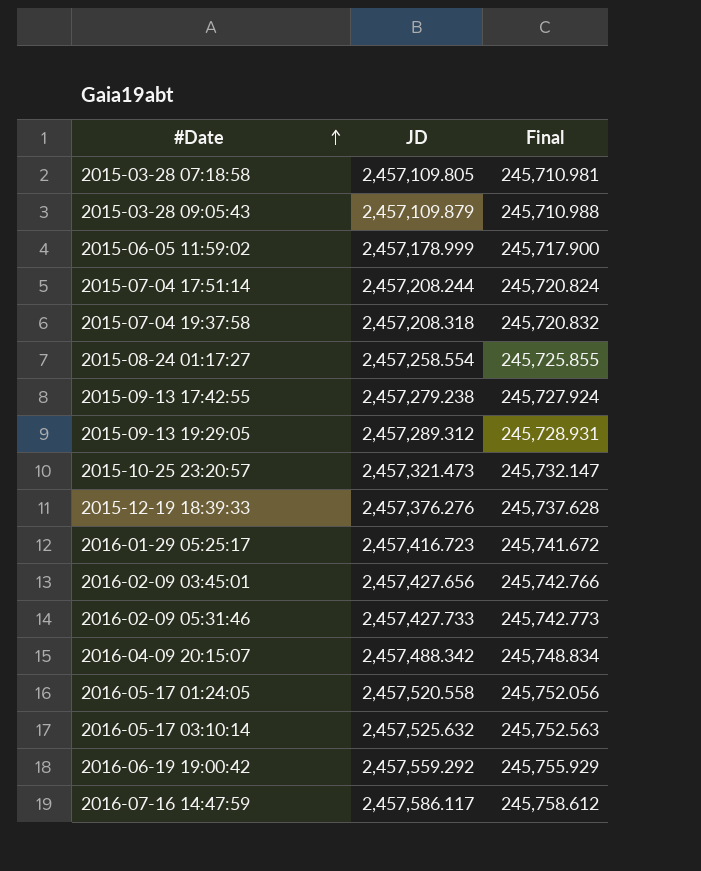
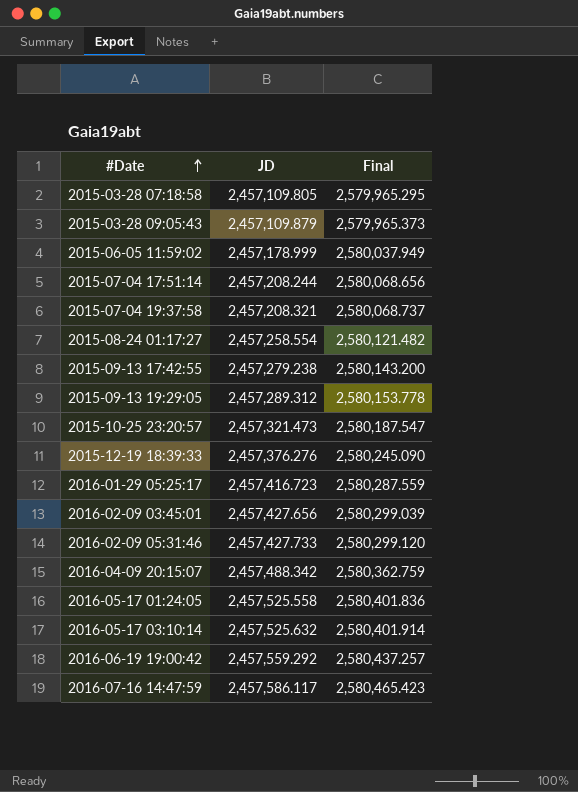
column Final | formula: [JD] * 0.1 -> [JD] * 1.05
2015-07-04 19:37:58 | JD: 2,457,208.318 -> 2,457,208.321
2016-05-17 01:24:05 | JD: 2,457,520.558 -> 2,457,525.558

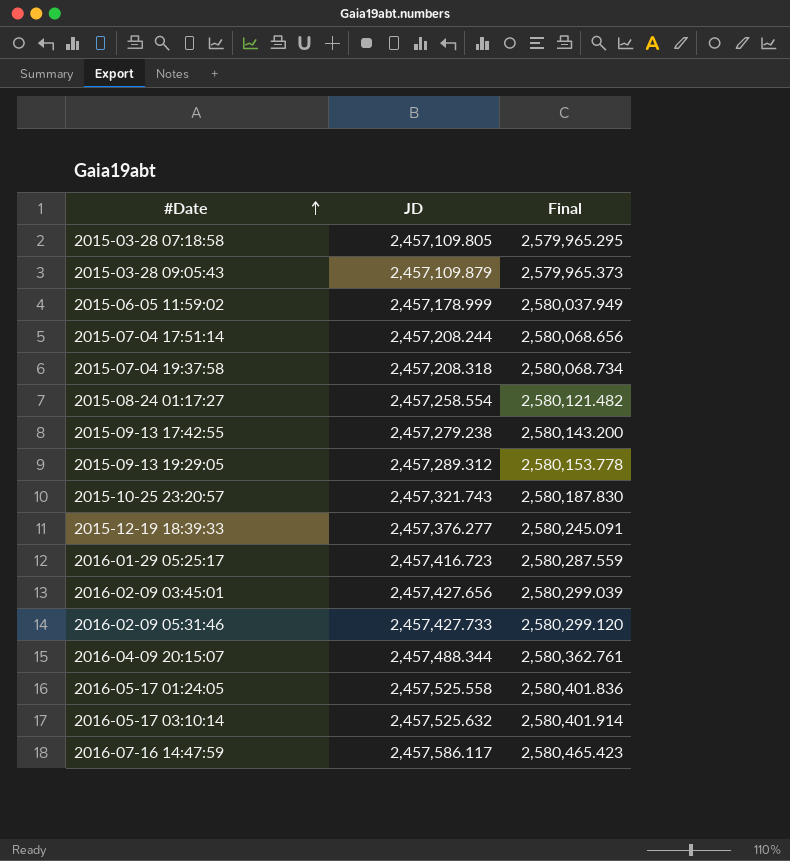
row 2016-06-19 19:00:42: 2,457,559.292 | 2,580,437.257 -> none
2015-07-04 19:37:58 | JD: 2,457,208.321 -> 2,457,208.318
2015-07-04 19:37:58 | Final: 2,580,068.737 -> 2,580,068.734
2015-10-25 23:20:57 | JD: 2,457,321.473 -> 2,457,321.743
2015-10-25 23:20:57 | Final: 2,580,187.547 -> 2,580,187.830
2015-12-19 18:39:33 | JD: 2,457,376.276 -> 2,457,376.277
2015-12-19 18:39:33 | Final: 2,580,245.090 -> 2,580,245.091
2016-04-09 20:15:07 | JD: 2,457,488.342 -> 2,457,488.344
2016-04-09 20:15:07 | Final: 2,580,362.759 -> 2,580,362.761

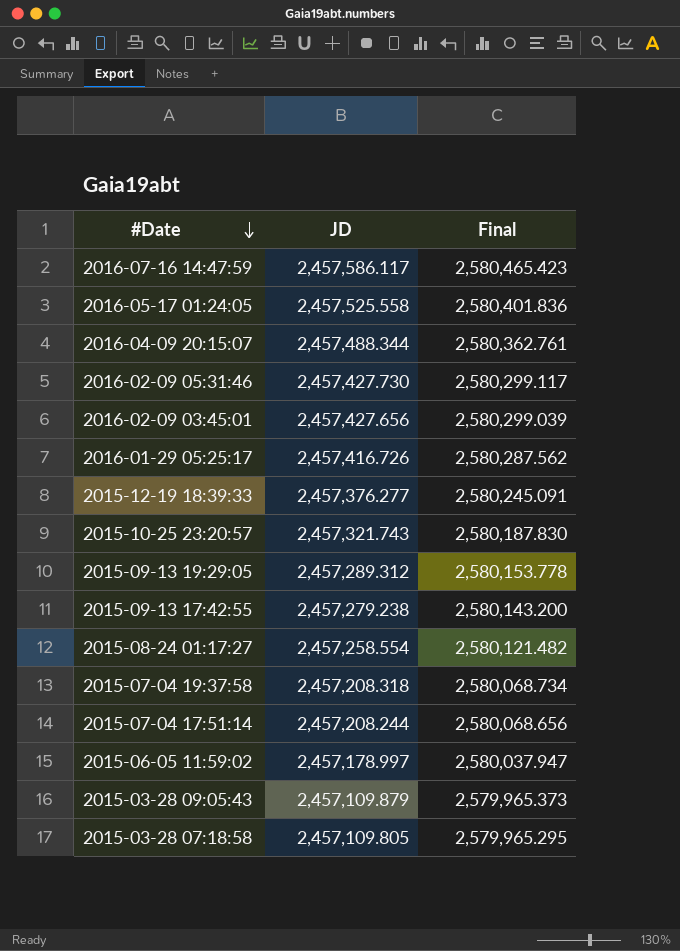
row order: #Date ascending -> #Date descending
row 2016-05-17 03:10:14: 2,457,525.632 | 2,580,401.914 -> none
2016-02-09 05:31:46 | JD: 2,457,427.733 -> 2,457,427.730
2016-02-09 05:31:46 | Final: 2,580,299.120 -> 2,580,299.117
2016-01-29 05:25:17 | JD: 2,457,416.723 -> 2,457,416.726
2016-01-29 05:25:17 | Final: 2,580,287.559 -> 2,580,287.562
2015-06-05 11:59:02 | JD: 2,457,178.999 -> 2,457,178.997
2015-06-05 11:59:02 | Final: 2,580,037.949 -> 2,580,037.947

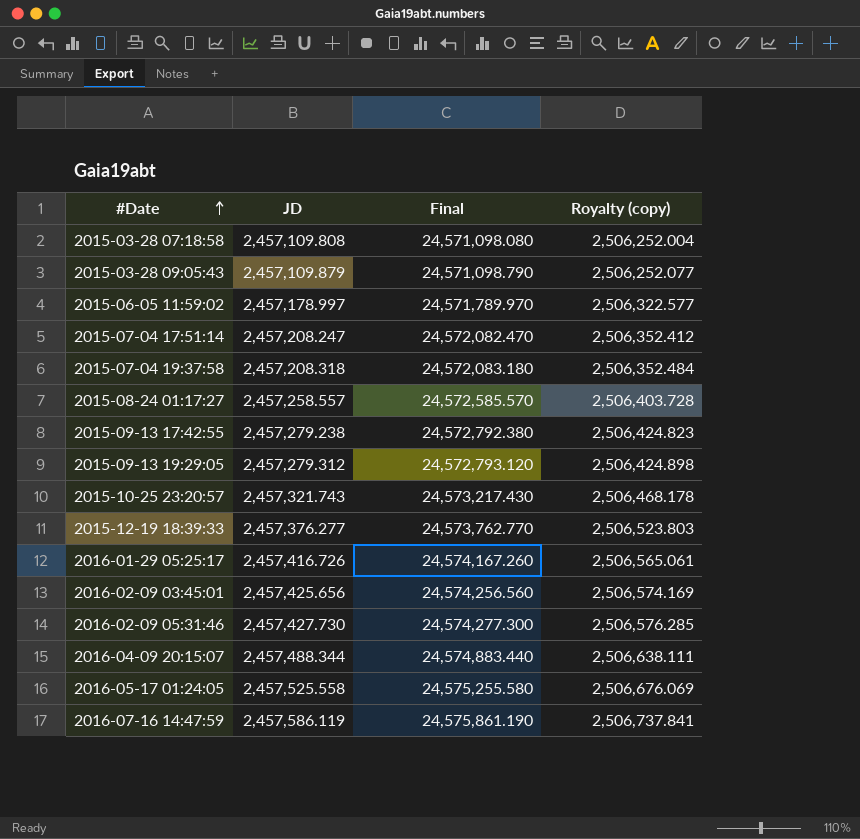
row order: #Date descending -> #Date ascending
column Final | formula: [JD] * 1.05 -> [JD] * 10
column Royalty (copy) | formula: none -> [JD] * 1.02
2015-03-28 07:18:58 | JD: 2,457,109.805 -> 2,457,109.808
2015-07-04 17:51:14 | JD: 2,457,208.244 -> 2,457,208.247
2015-08-24 01:17:27 | JD: 2,457,258.554 -> 2,457,258.557
2015-09-13 19:29:05 | JD: 2,457,289.312 -> 2,457,279.312
2016-02-09 03:45:01 | JD: 2,457,427.656 -> 2,457,425.656
2016-07-16 14:47:59 | JD: 2,457,586.117 -> 2,457,586.119

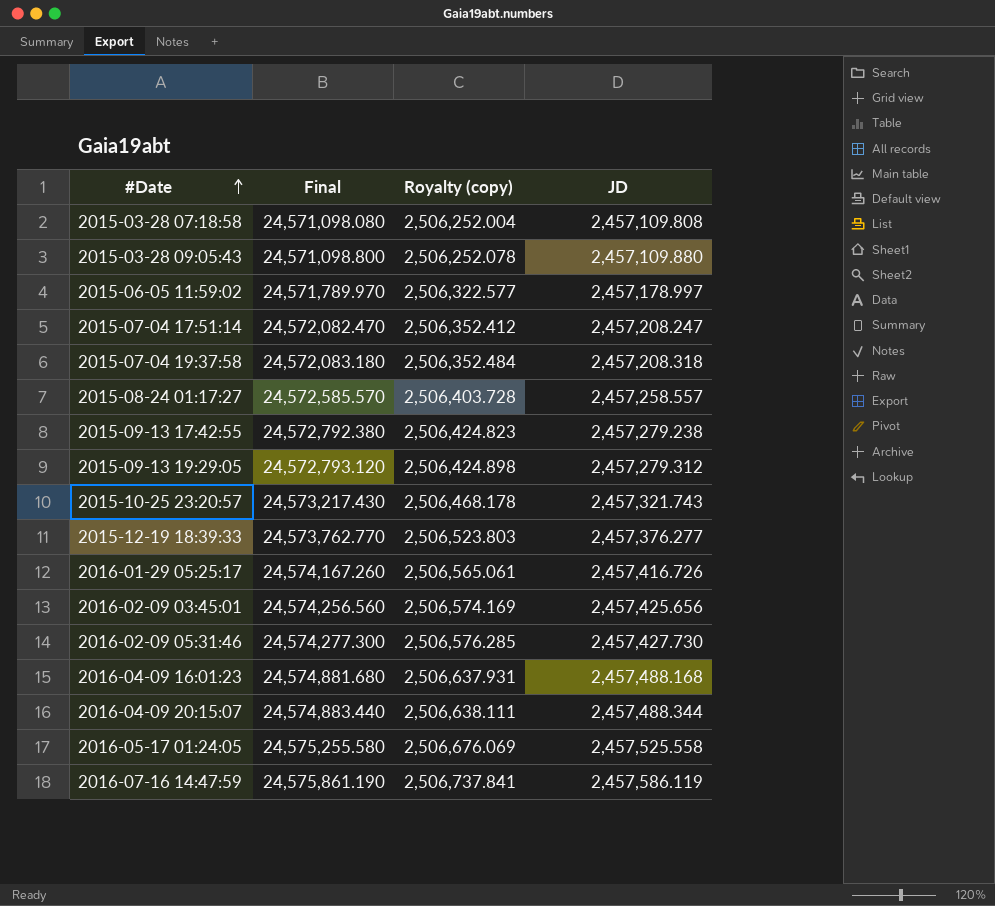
column JD | position: 2 -> 4
2015-03-28 09:05:43 | Final: 24,571,098.790 -> 24,571,098.800
2015-03-28 09:05:43 | Royalty (copy): 2,506,252.077 -> 2,506,252.078
2015-03-28 09:05:43 | JD: 2,457,109.879 -> 2,457,109.880
row 2016-04-09 16:01:23: none -> 24,574,881.680 | 2,506,637.931 | 2,457,488.168

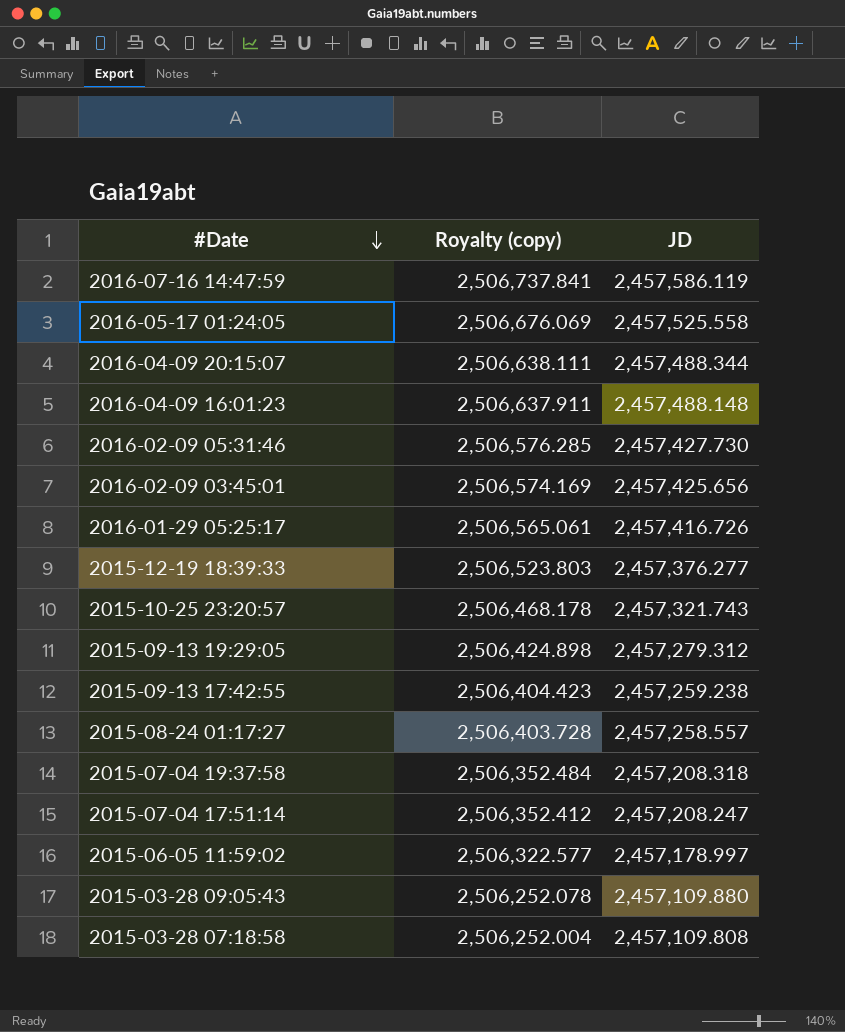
row order: #Date ascending -> #Date descending
column Final | formula: [JD] * 10 -> none
2016-04-09 16:01:23 | Royalty (copy): 2,506,637.931 -> 2,506,637.911
2016-04-09 16:01:23 | JD: 2,457,488.168 -> 2,457,488.148
2015-09-13 17:42:55 | Royalty (copy): 2,506,424.823 -> 2,506,404.423
2015-09-13 17:42:55 | JD: 2,457,279.238 -> 2,457,259.238

